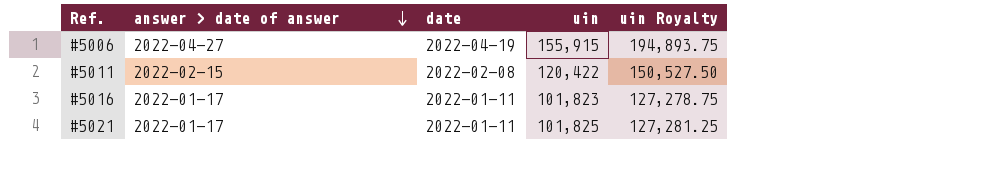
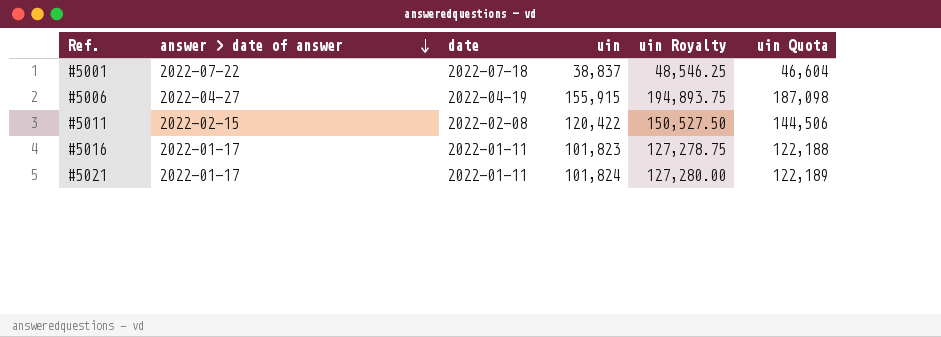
column uin Quota | formula: none -> [uin] * 1.2
row #5001: none -> 2022-07-22 | 2022-07-18 | 38,837 | 48,546.25 | 46,604
#5021 | uin: 101,825 -> 101,824
#5021 | uin Royalty: 127,281.25 -> 127,280.00

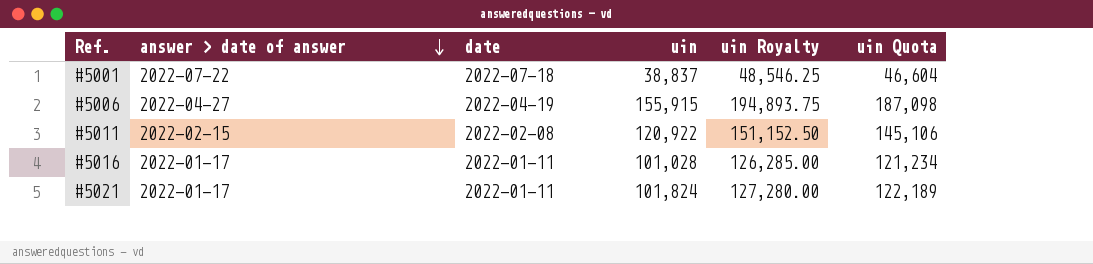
#5011 | uin: 120,422 -> 120,922
#5011 | uin Royalty: 150,527.50 -> 151,152.50
#5011 | uin Quota: 144,506 -> 145,106
#5016 | uin: 101,823 -> 101,028
#5016 | uin Royalty: 127,278.75 -> 126,285.00
#5016 | uin Quota: 122,188 -> 121,234

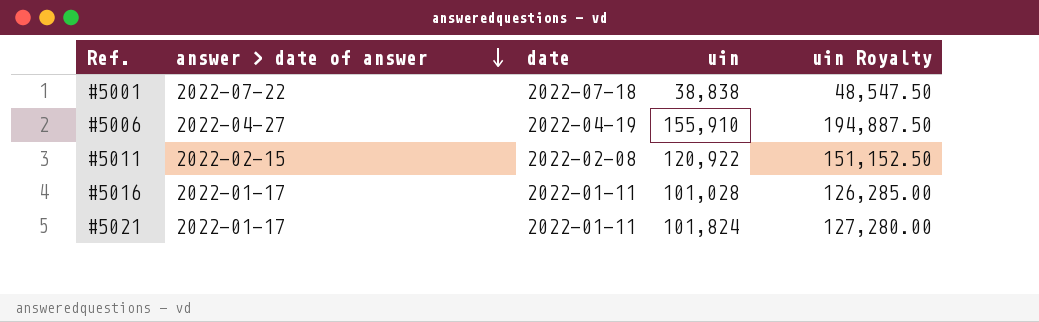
column uin Quota | formula: [uin] * 1.2 -> none
#5001 | uin: 38,837 -> 38,838
#5001 | uin Royalty: 48,546.25 -> 48,547.50
#5006 | uin: 155,915 -> 155,910
#5006 | uin Royalty: 194,893.75 -> 194,887.50

